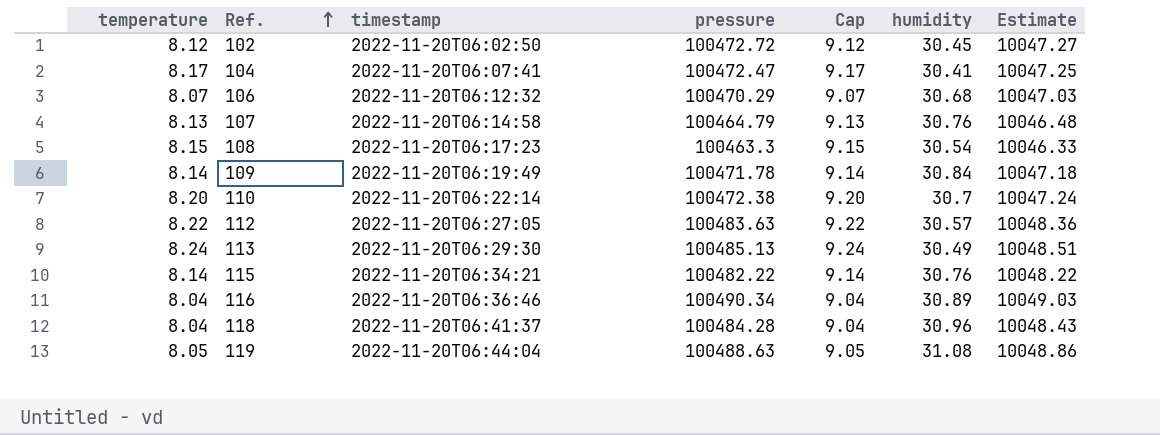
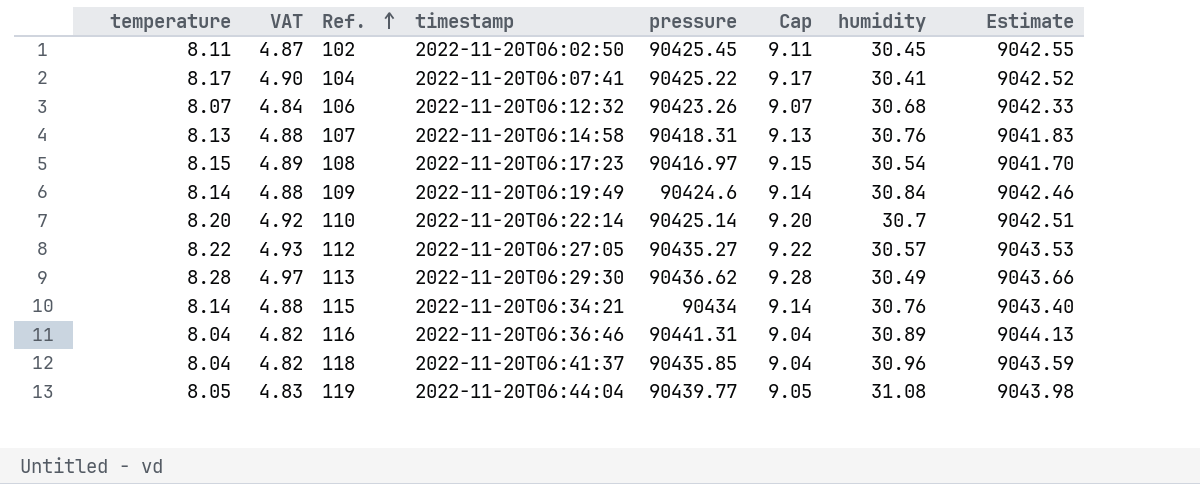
column VAT | formula: none -> [temperature] * 0.6
102 | temperature: 8.12 -> 8.11
102 | pressure: 100472.72 -> 90425.45
102 | Cap: 9.12 -> 9.11
102 | Estimate: 10047.27 -> 9042.55
104 | pressure: 100472.47 -> 90425.22
104 | Estimate: 10047.25 -> 9042.52
106 | pressure: 100470.29 -> 90423.26
106 | Estimate: 10047.03 -> 9042.33
107 | pressure: 100464.79 -> 90418.31
107 | Estimate: 10046.48 -> 9041.83
108 | pressure: 100463.3 -> 90416.97
108 | Estimate: 10046.33 -> 9041.70
109 | pressure: 100471.78 -> 90424.6
109 | Estimate: 10047.18 -> 9042.46
110 | pressure: 100472.38 -> 90425.14
110 | Estimate: 10047.24 -> 9042.51
112 | pressure: 100483.63 -> 90435.27
112 | Estimate: 10048.36 -> 9043.53
113 | temperature: 8.24 -> 8.28
113 | pressure: 100485.13 -> 90436.62
113 | Cap: 9.24 -> 9.28
113 | Estimate: 10048.51 -> 9043.66
115 | pressure: 100482.22 -> 90434
115 | Estimate: 10048.22 -> 9043.40
116 | pressure: 100490.34 -> 90441.31
116 | Estimate: 10049.03 -> 9044.13
118 | pressure: 100484.28 -> 90435.85
118 | Estimate: 10048.43 -> 9043.59
119 | pressure: 100488.63 -> 90439.77
119 | Estimate: 10048.86 -> 9043.98

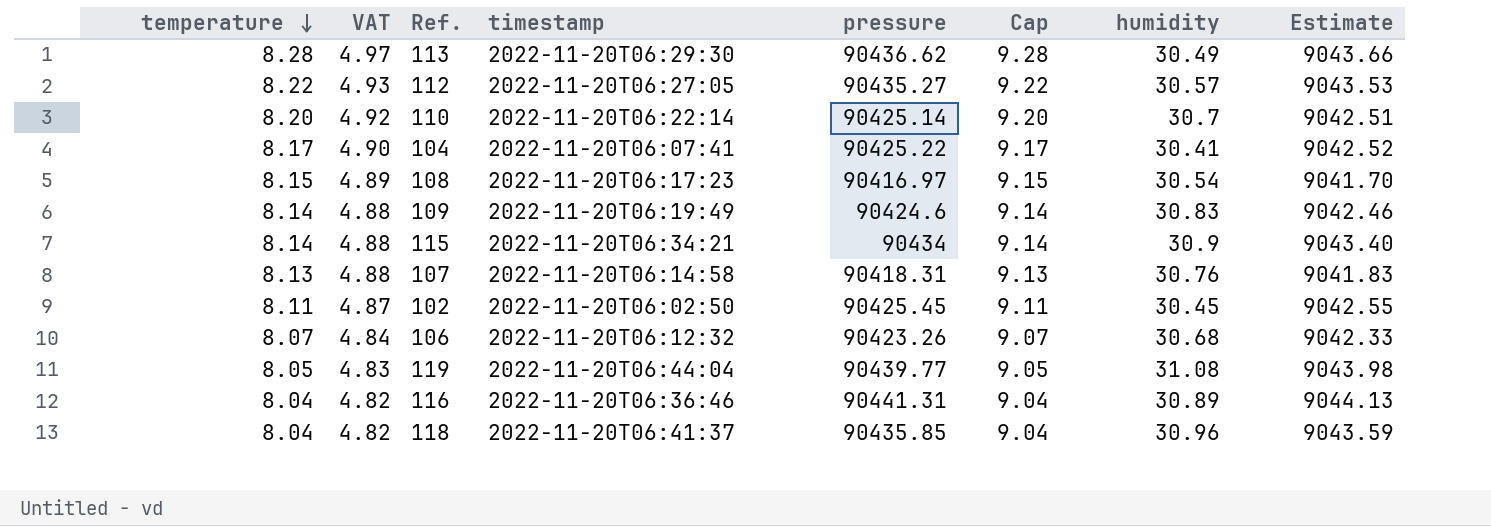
row order: Ref. ascending -> temperature descending
109 | humidity: 30.84 -> 30.83
115 | humidity: 30.76 -> 30.9

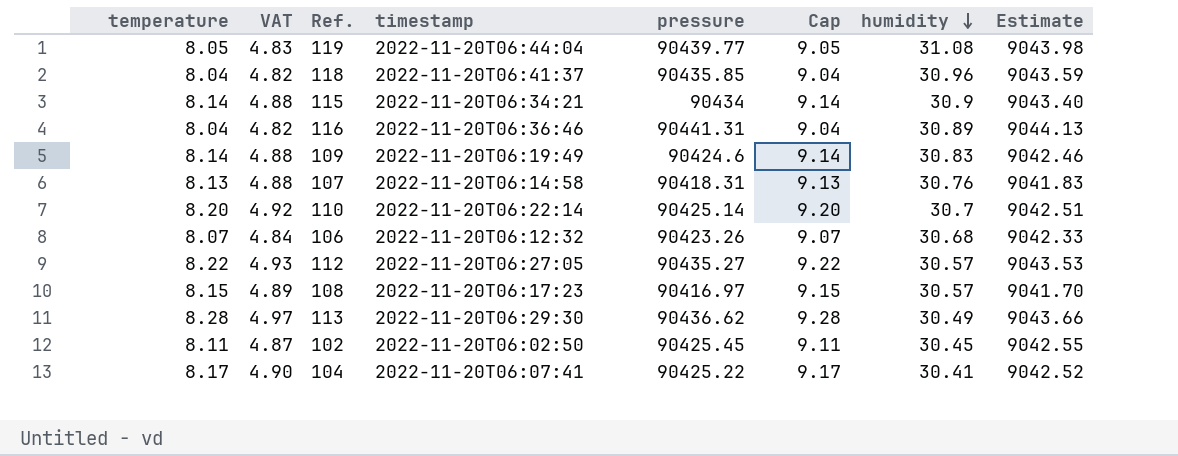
row order: temperature descending -> humidity descending
108 | humidity: 30.54 -> 30.57

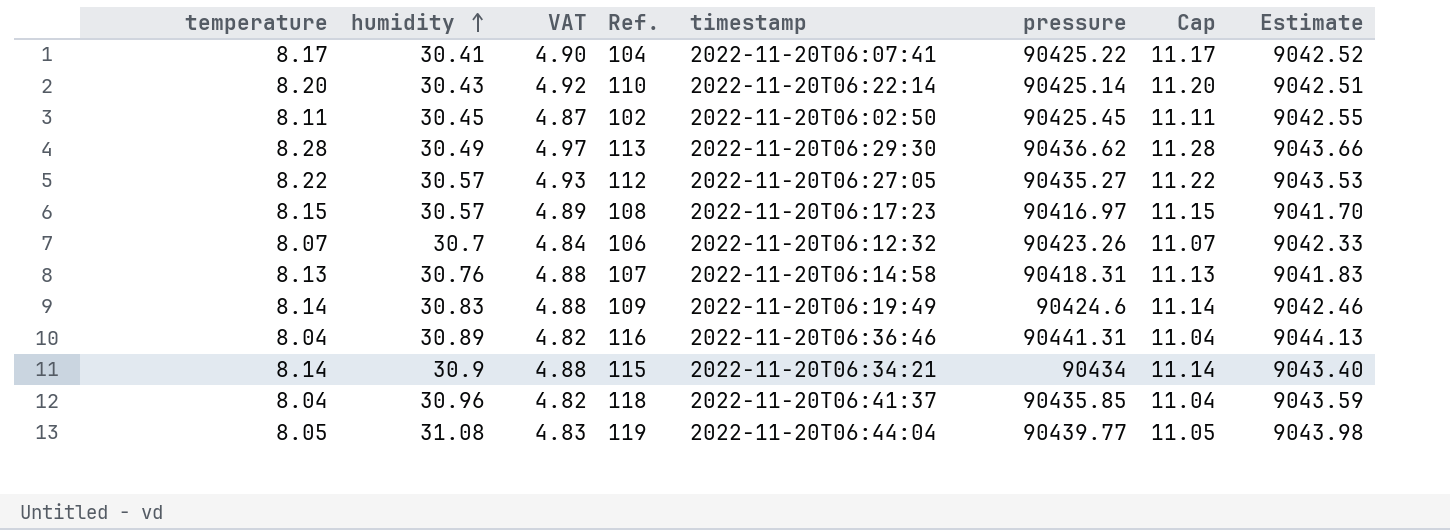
row order: humidity descending -> humidity ascending
column humidity | position: 7 -> 2
column Cap | formula: [temperature] + 1 -> [temperature] + 3
110 | humidity: 30.7 -> 30.43
106 | humidity: 30.68 -> 30.7

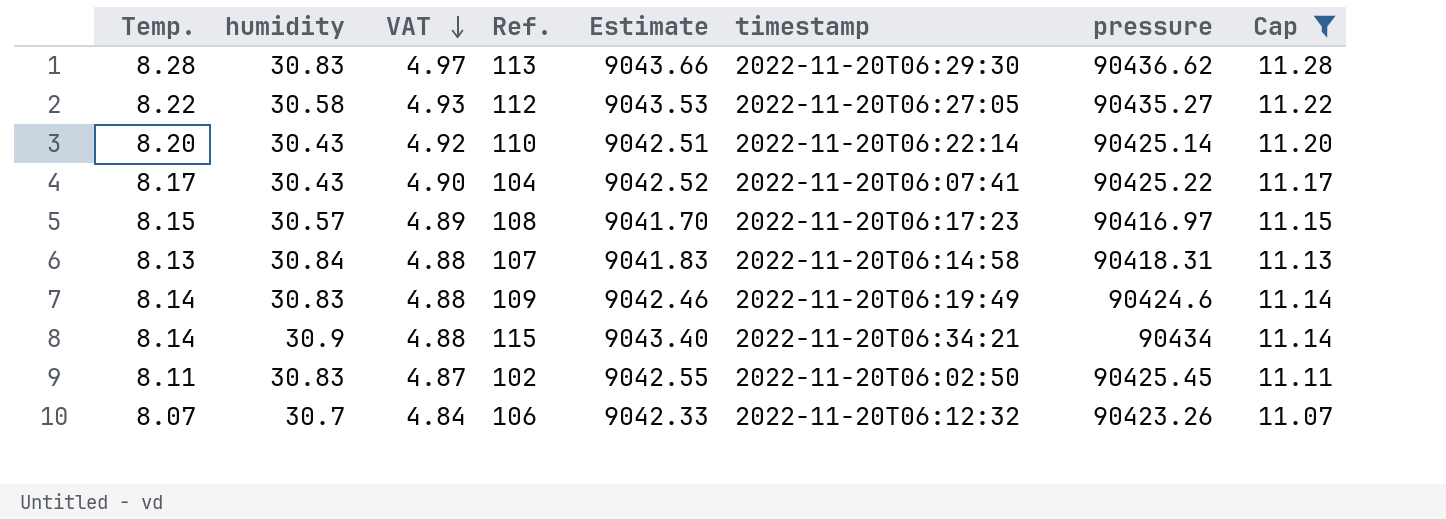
filter: none -> Cap >= 11.07
row order: humidity ascending -> VAT descending
column name: temperature -> Temp.
column Estimate | position: 8 -> 5
113 | humidity: 30.49 -> 30.83
112 | humidity: 30.57 -> 30.58
104 | humidity: 30.41 -> 30.43
107 | humidity: 30.76 -> 30.84
102 | humidity: 30.45 -> 30.83

